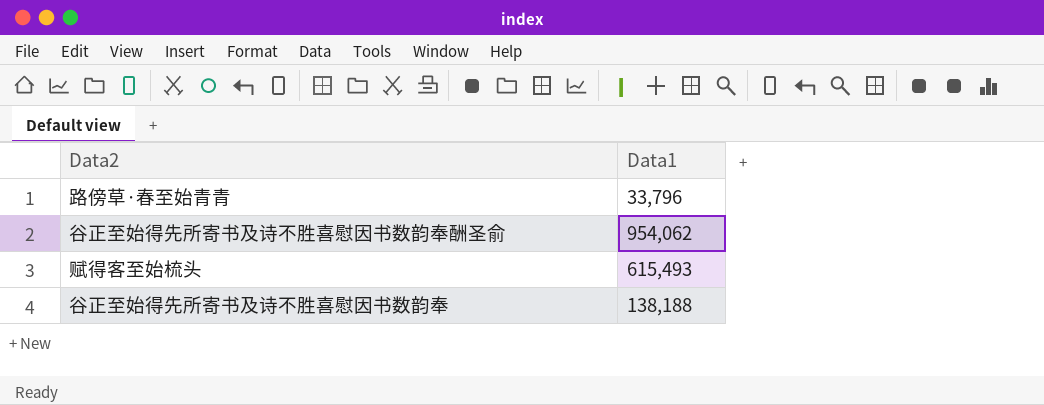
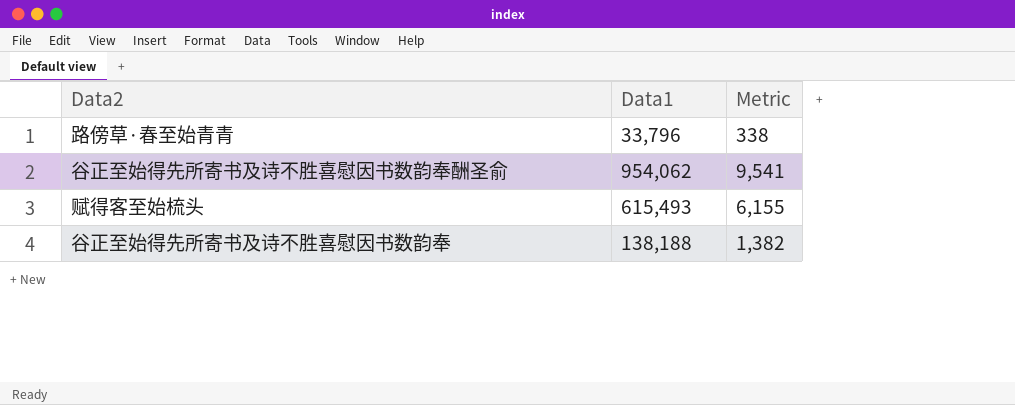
column Metric | formula: none -> [Data1] * 0.01

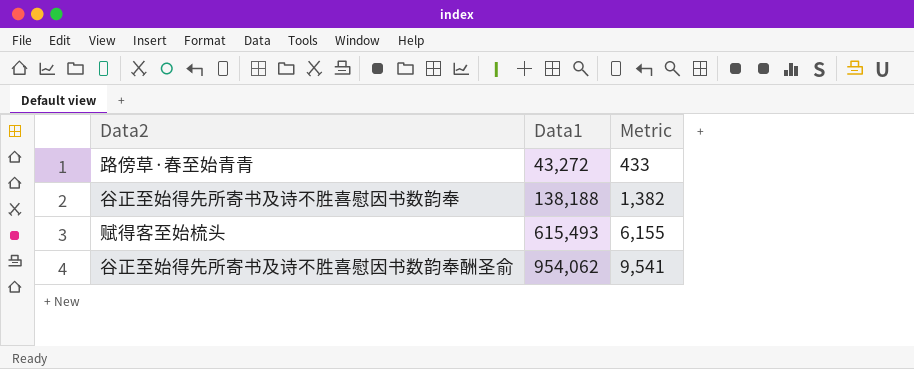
row order: none -> Data1 ascending
路傍草·春至始青青 | Data1: 33,796 -> 43,272
路傍草·春至始青青 | Metric: 338 -> 433

